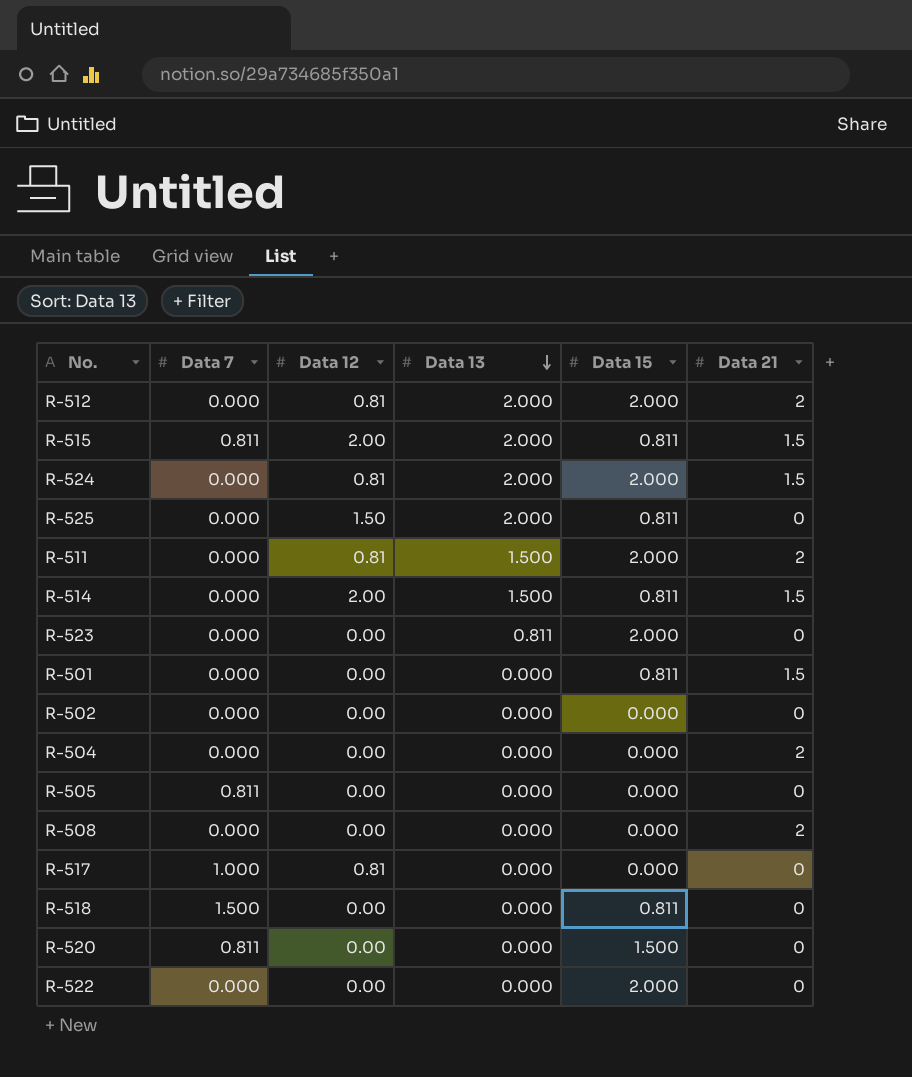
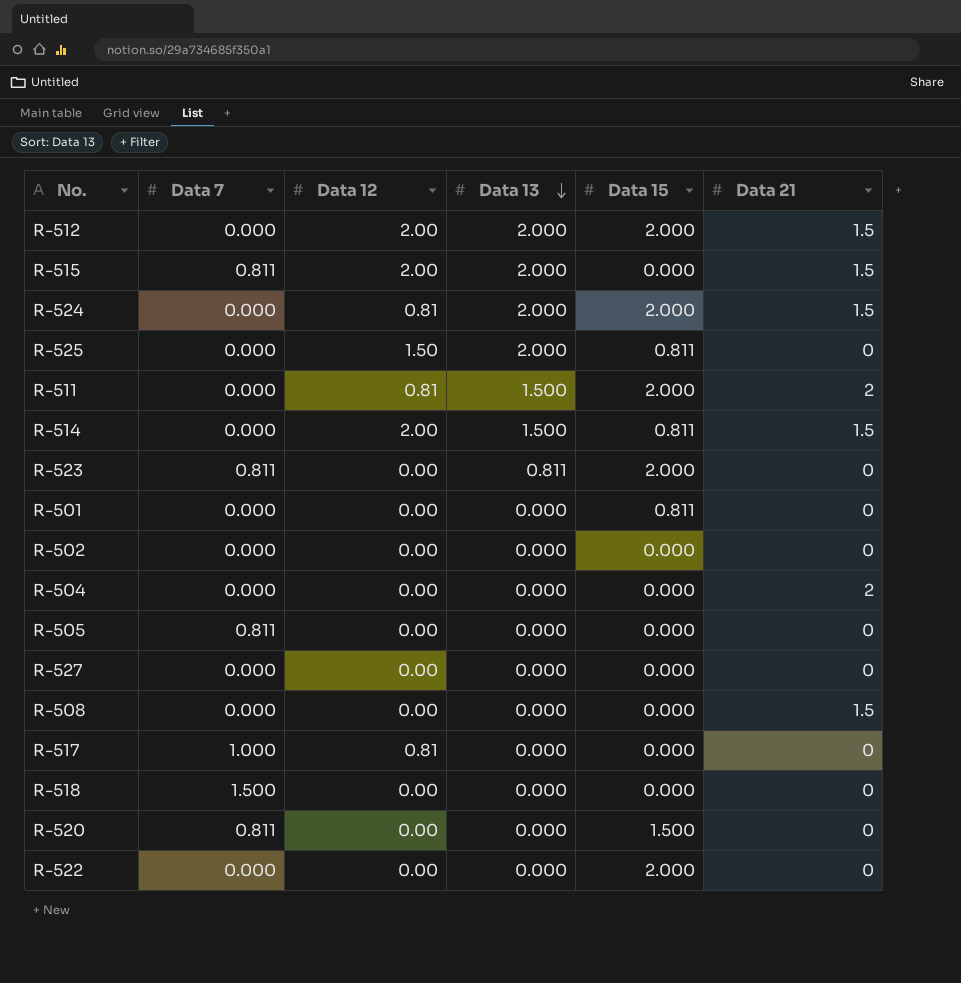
R-512 | Data 12: 0.81 -> 2.00
R-512 | Data 21: 2 -> 1.5
R-515 | Data 15: 0.811 -> 0.000
R-523 | Data 7: 0.000 -> 0.811
R-501 | Data 21: 1.5 -> 0
row R-527: none -> 0.000 | 0.00 | 0.000 | 0.000 | 0
R-508 | Data 21: 2 -> 1.5
R-518 | Data 15: 0.811 -> 0.000

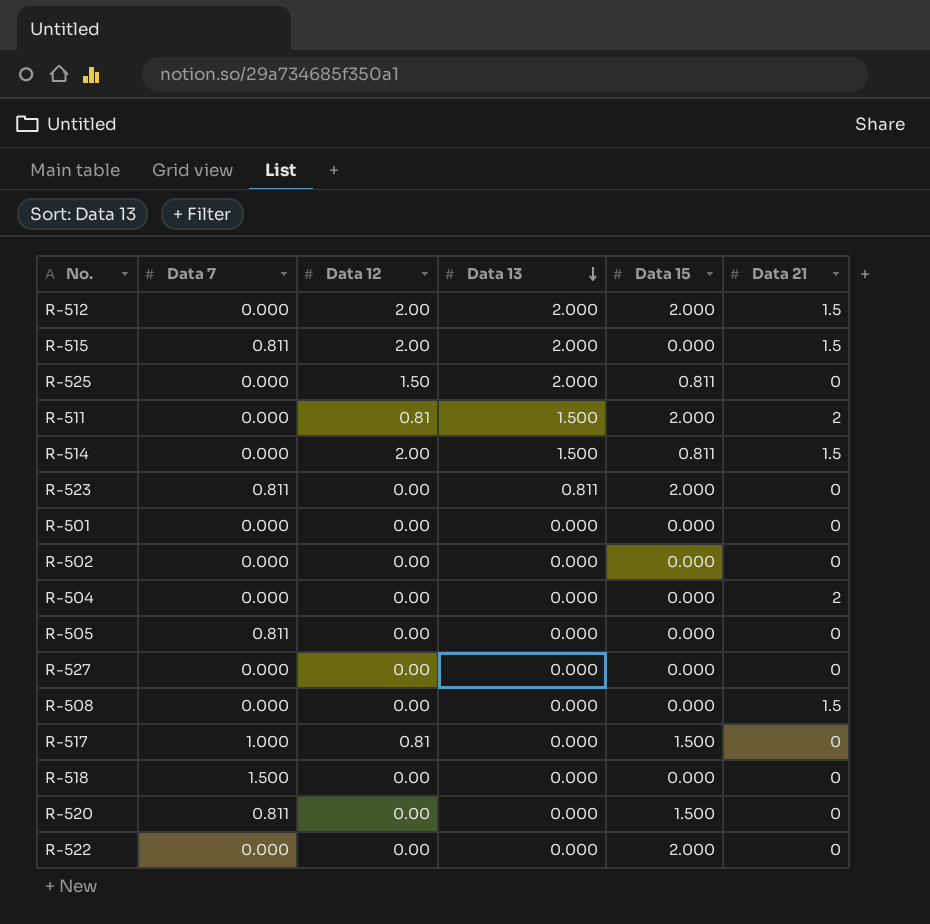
row R-524: 0.000 | 0.81 | 2.000 | 2.000 | 1.5 -> none
R-501 | Data 15: 0.811 -> 0.000
R-517 | Data 15: 0.000 -> 1.500

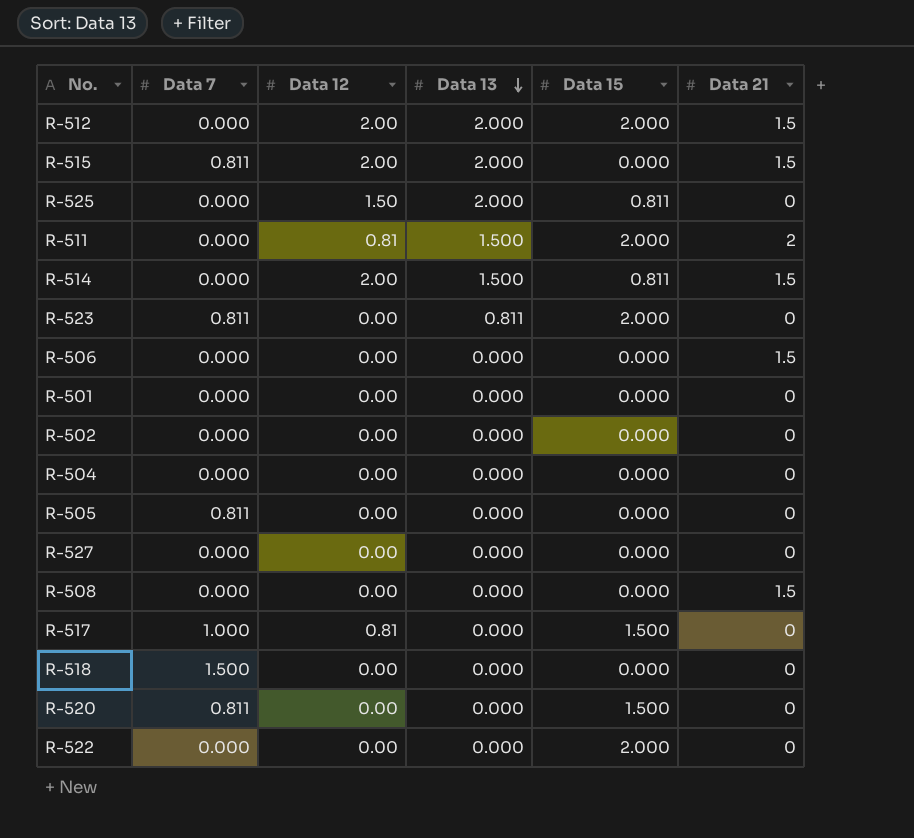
row R-506: none -> 0.000 | 0.00 | 0.000 | 0.000 | 1.5
R-504 | Data 21: 2 -> 0

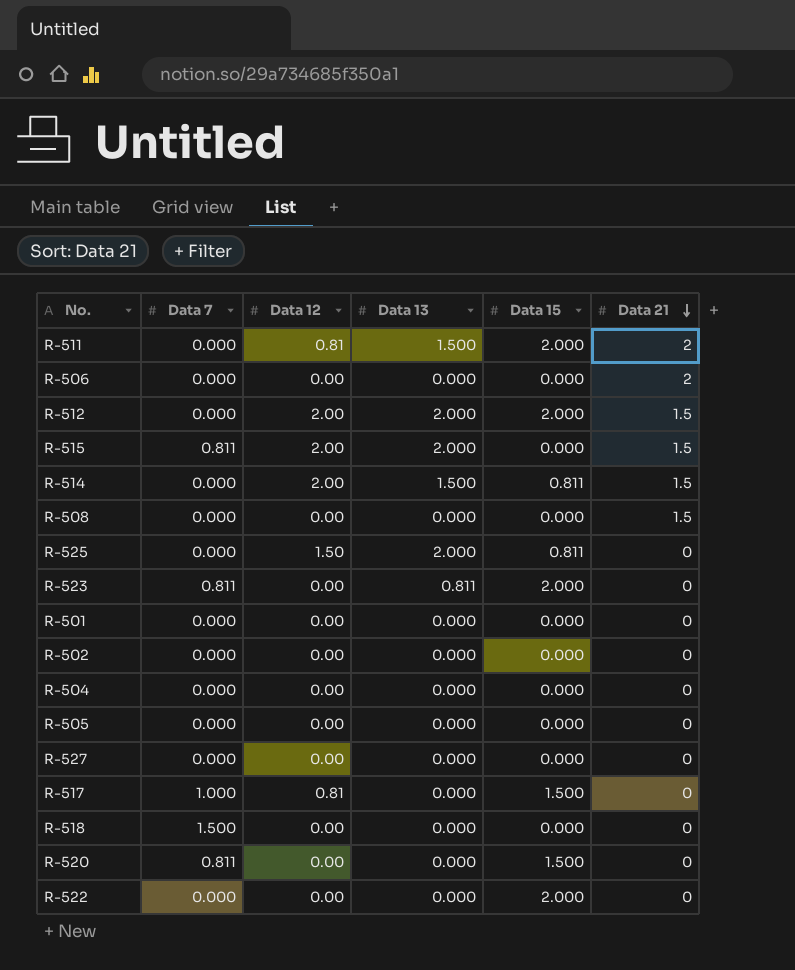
row order: Data 13 descending -> Data 21 descending
R-506 | Data 21: 1.5 -> 2
R-505 | Data 7: 0.811 -> 0.000

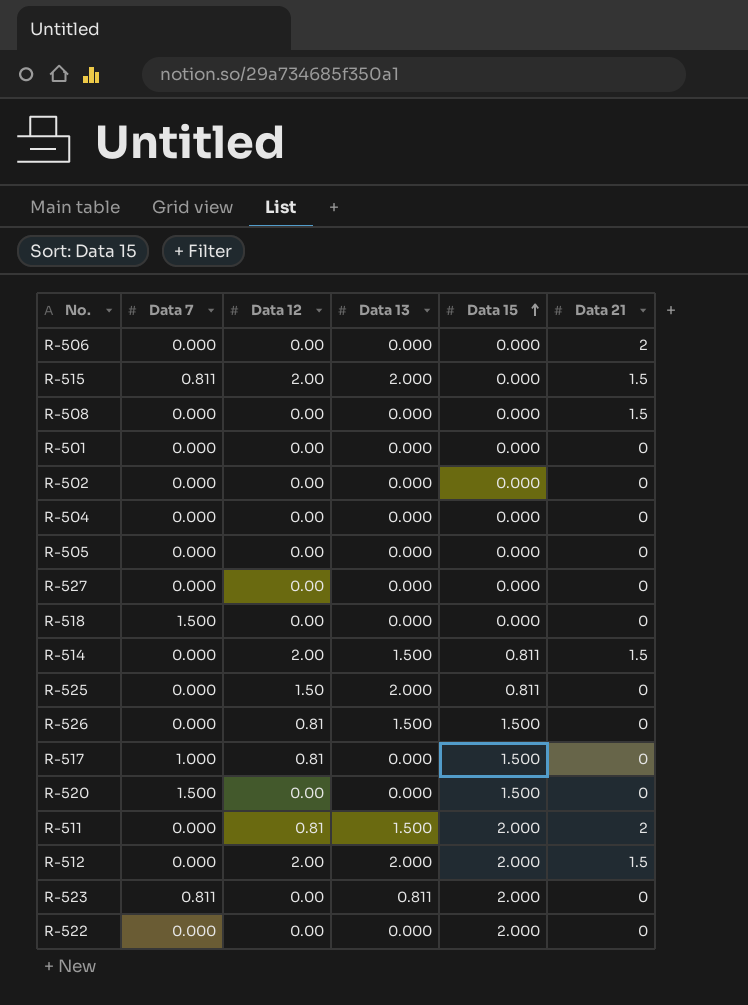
row order: Data 21 descending -> Data 15 ascending
row R-526: none -> 0.000 | 0.81 | 1.500 | 1.500 | 0
R-520 | Data 7: 0.811 -> 1.500

